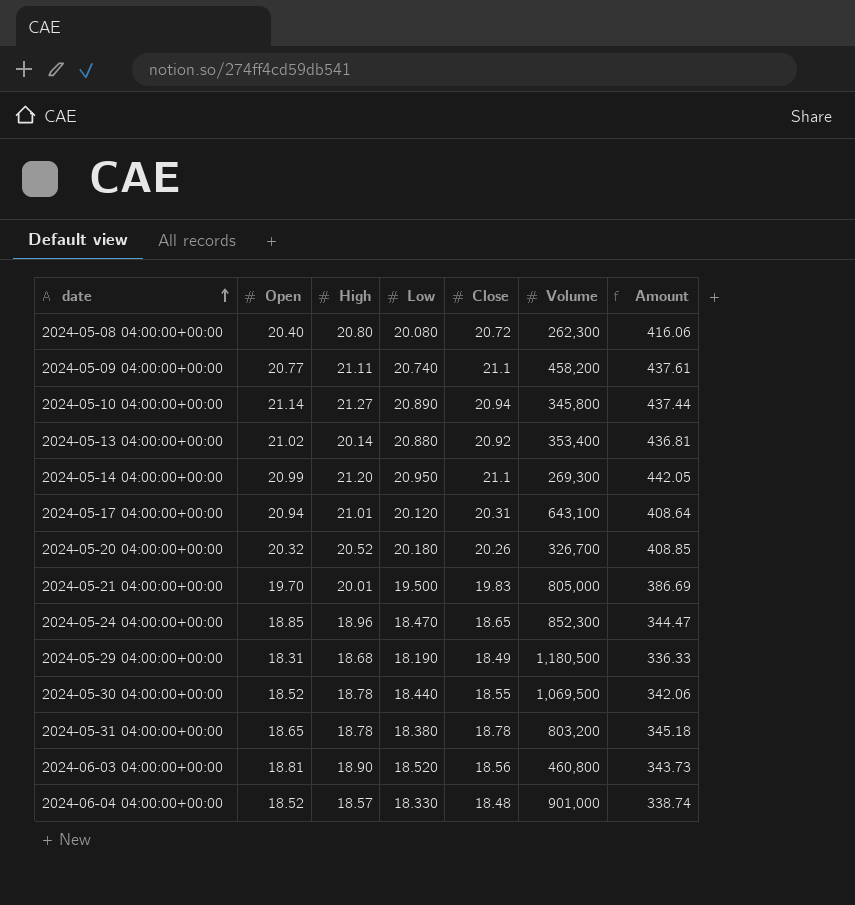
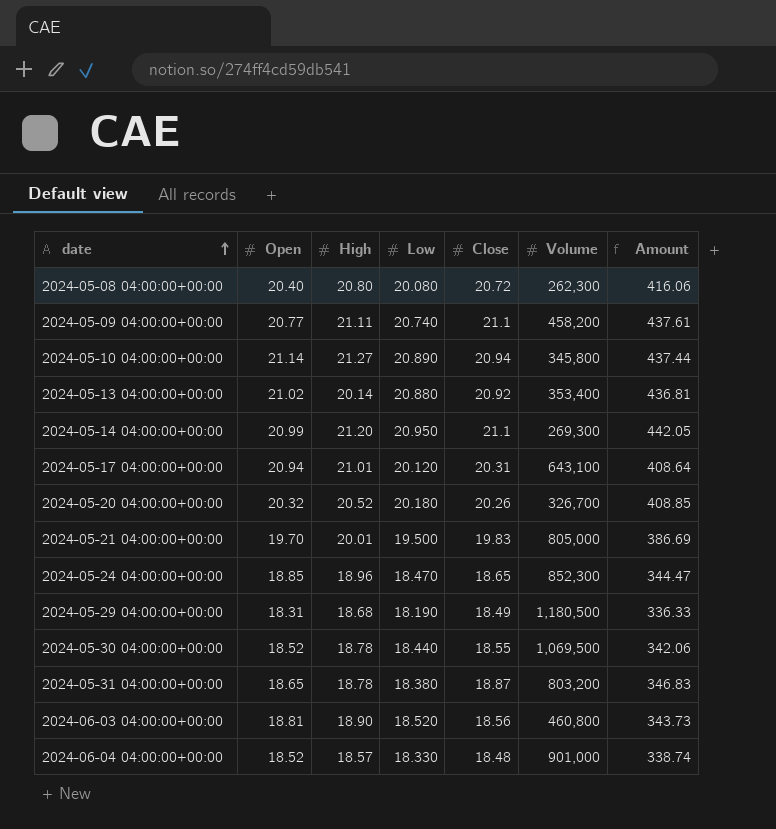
2024-05-31 04:00:00+00:00 | Close: 18.78 -> 18.87
2024-05-31 04:00:00+00:00 | Amount: 345.18 -> 346.83

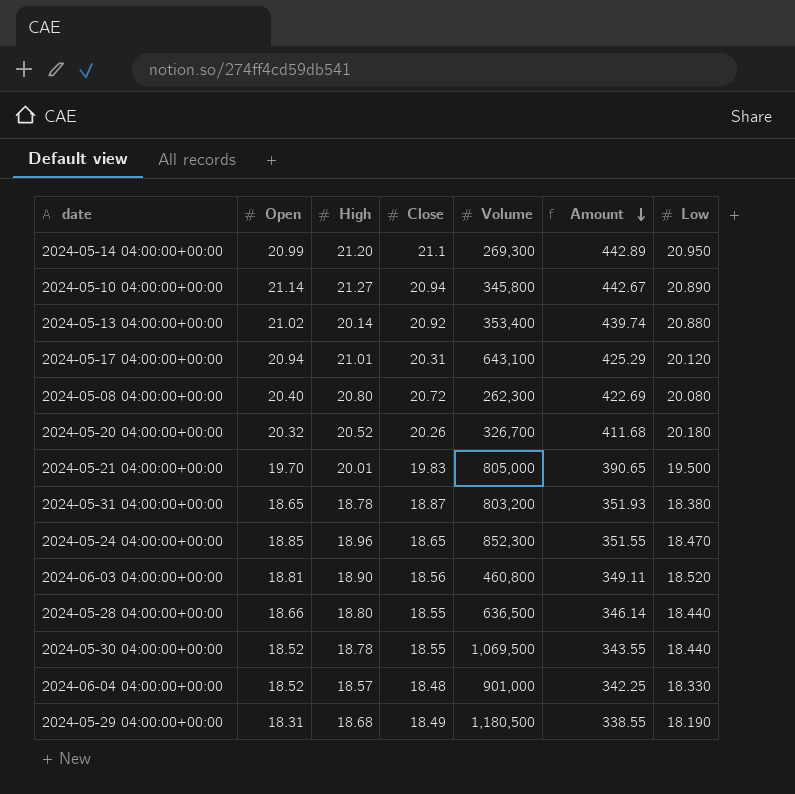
row order: date ascending -> Amount descending
column Amount | formula: [Low] * [Close] -> [Open] * [Close]
column Low | position: 4 -> 7
row 2024-05-09 04:00:00+00:00: 20.77 | 21.11 | 20.740 | 21.1 | 458,200 | 437.61 -> none
row 2024-05-28 04:00:00+00:00: none -> 18.66 | 18.80 | 18.55 | 636,500 | 346.14 | 18.440

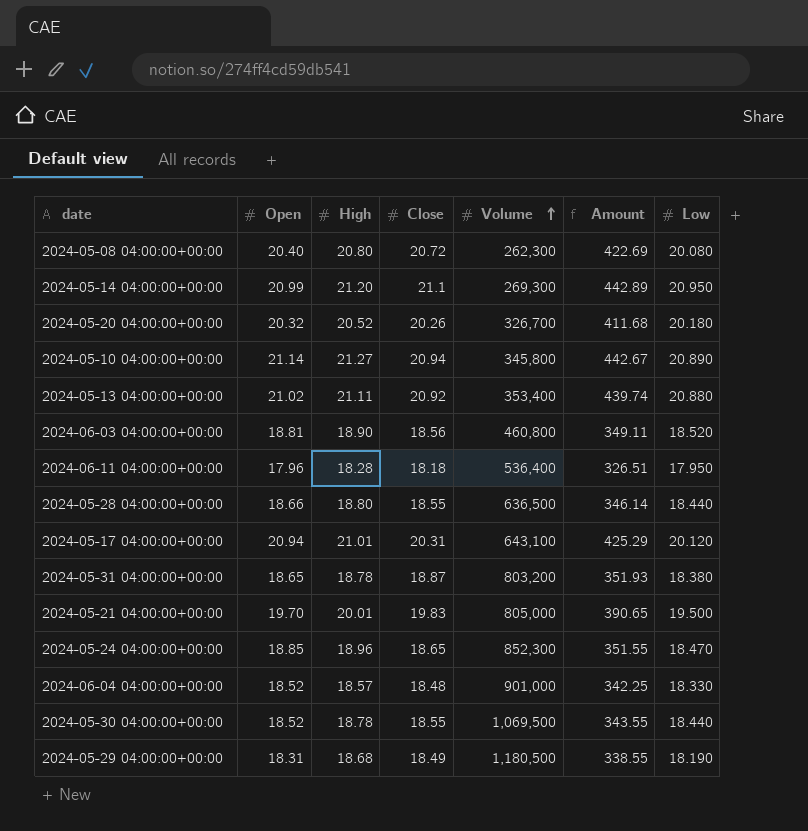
row order: Amount descending -> Volume ascending
2024-05-13 04:00:00+00:00 | High: 20.14 -> 21.11
row 2024-06-11 04:00:00+00:00: none -> 17.96 | 18.28 | 18.18 | 536,400 | 326.51 | 17.950

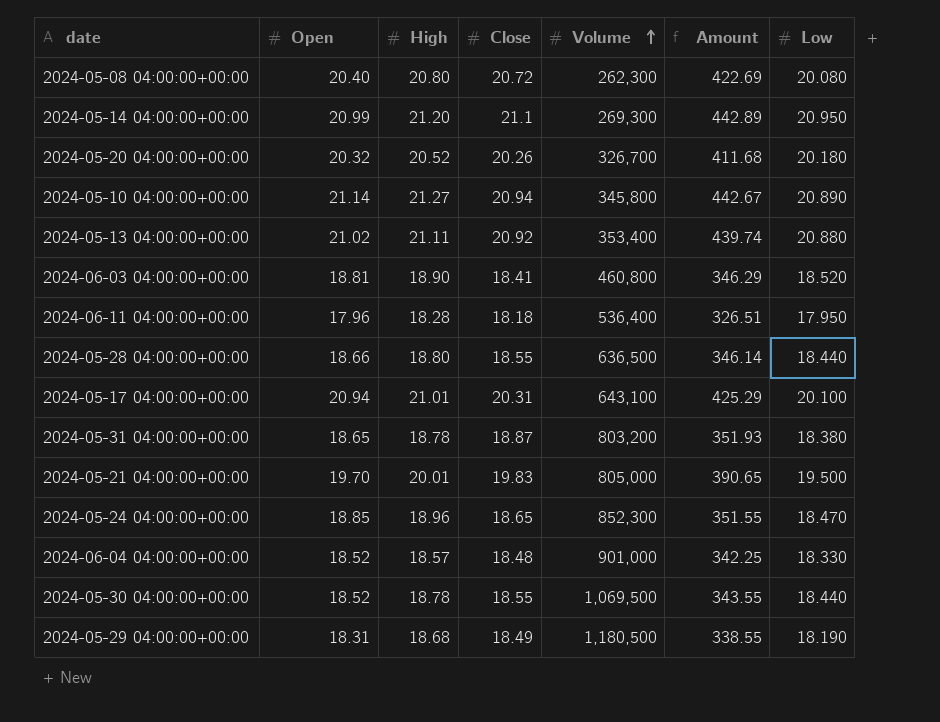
2024-06-03 04:00:00+00:00 | Close: 18.56 -> 18.41
2024-06-03 04:00:00+00:00 | Amount: 349.11 -> 346.29
2024-05-17 04:00:00+00:00 | Low: 20.120 -> 20.100

